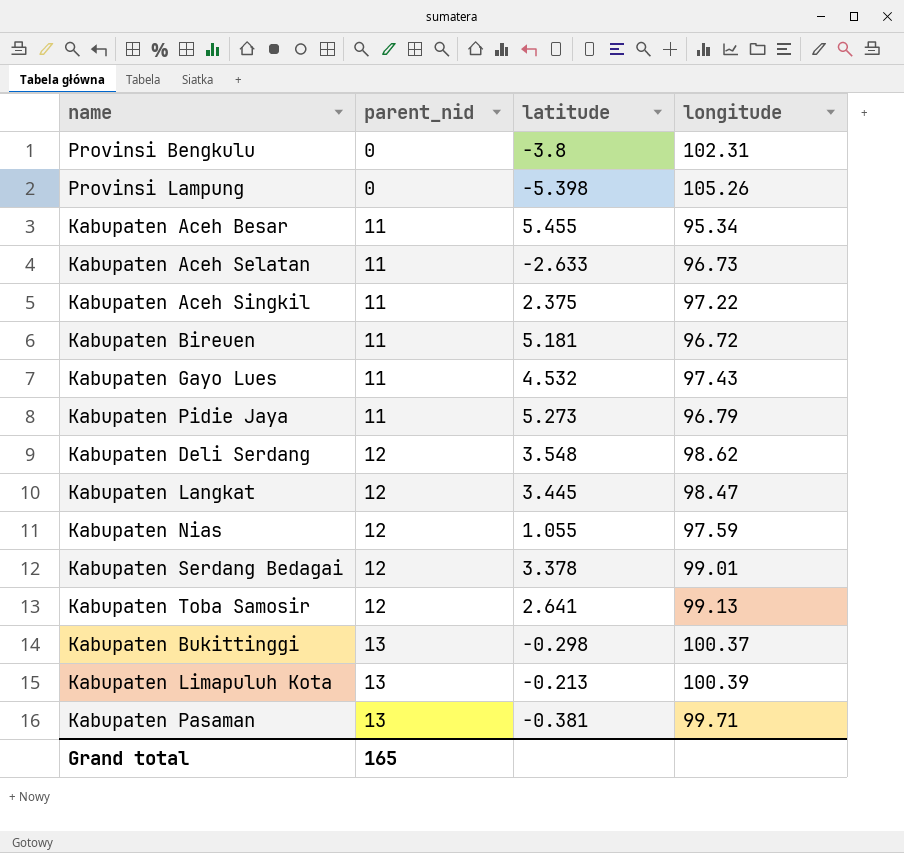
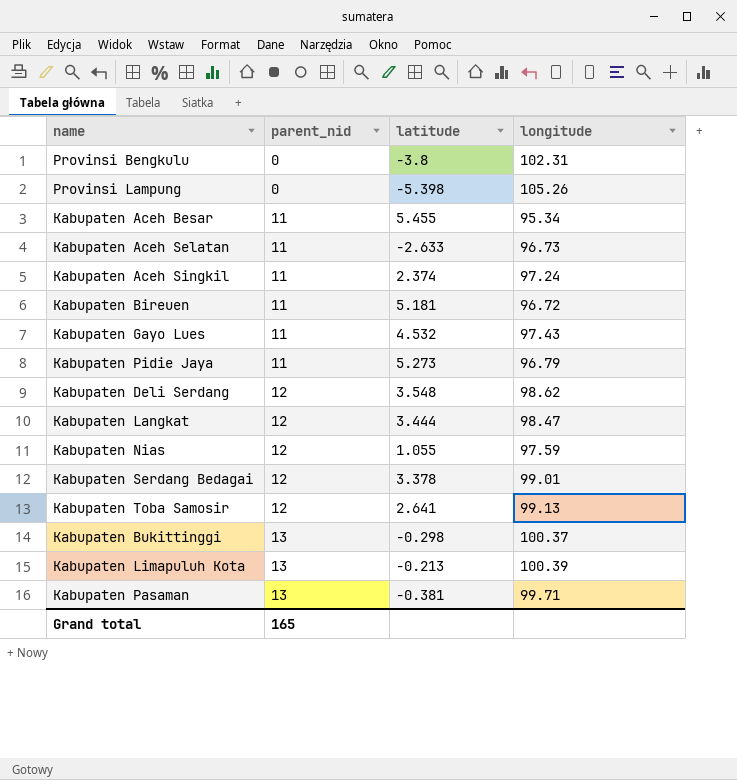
Kabupaten Aceh Singkil | latitude: 2.375 -> 2.374
Kabupaten Aceh Singkil | longitude: 97.22 -> 97.24
Kabupaten Langkat | latitude: 3.445 -> 3.444

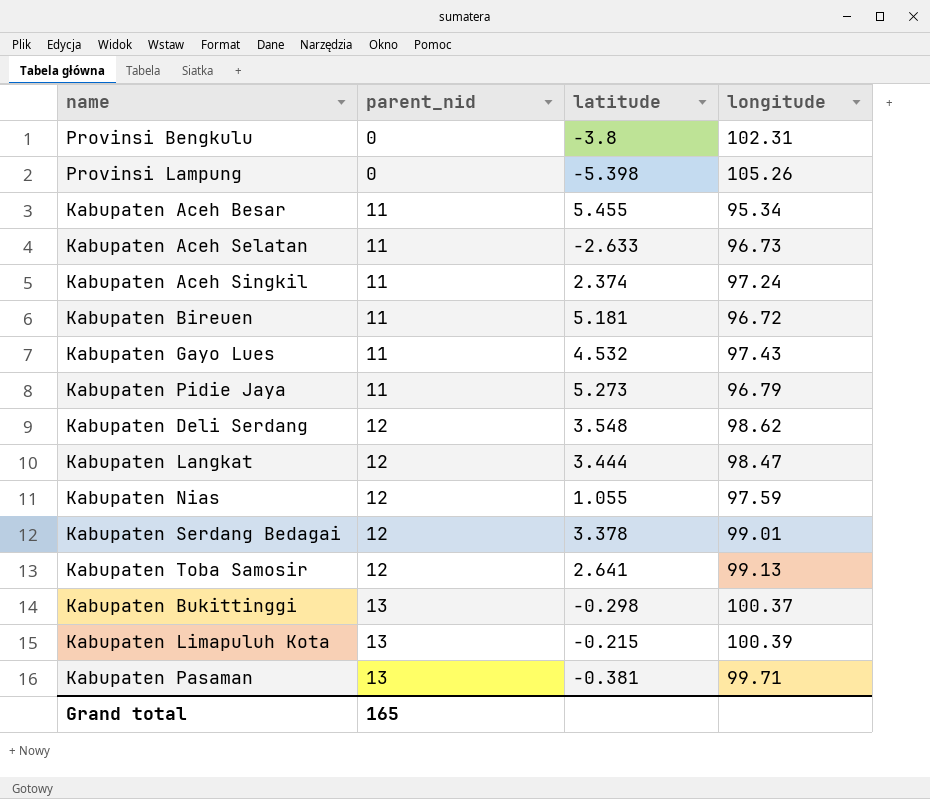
Kabupaten Limapuluh Kota | latitude: -0.213 -> -0.215

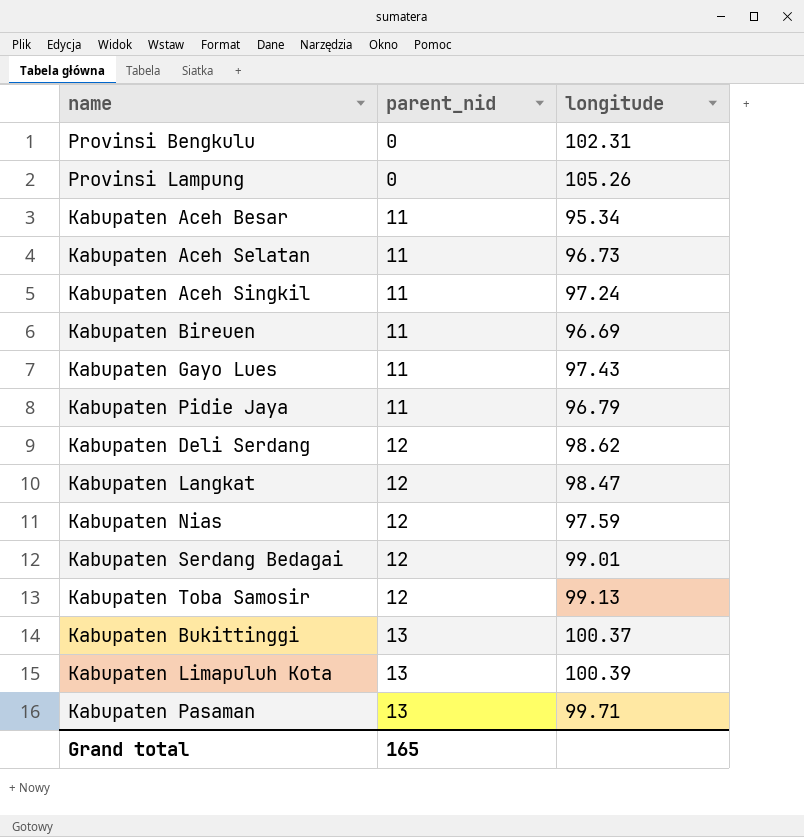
column latitude | position: 3 -> none
Kabupaten Bireuen | longitude: 96.72 -> 96.69

